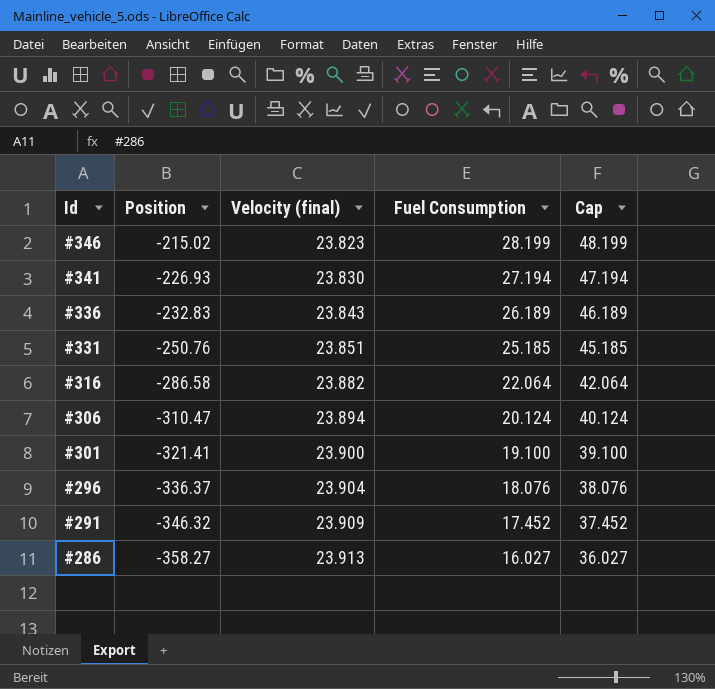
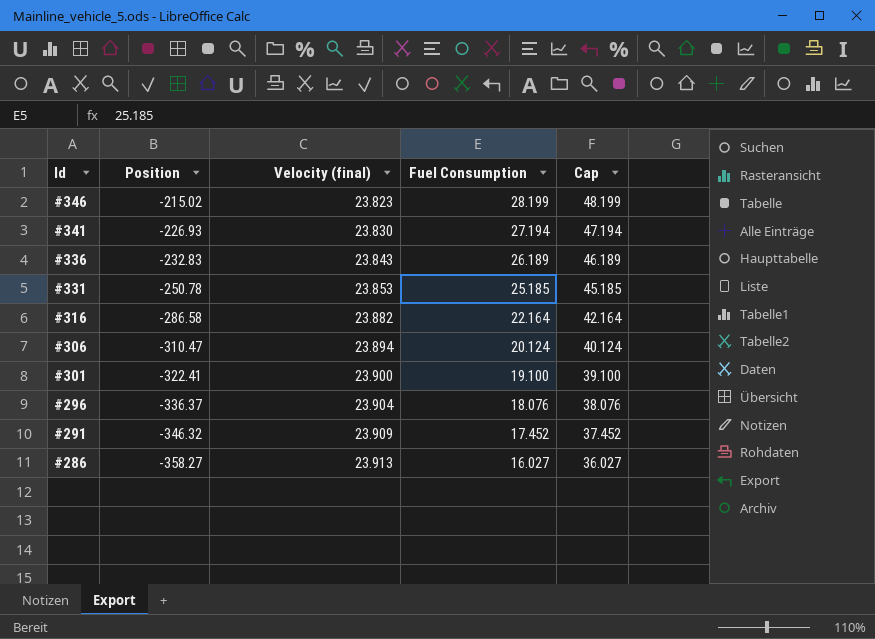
#331 | Position: -250.76 -> -250.78
#331 | Velocity (final): 23.851 -> 23.853
#316 | Fuel Consumption: 22.064 -> 22.164
#316 | Cap: 42.064 -> 42.164
#301 | Position: -321.41 -> -322.41

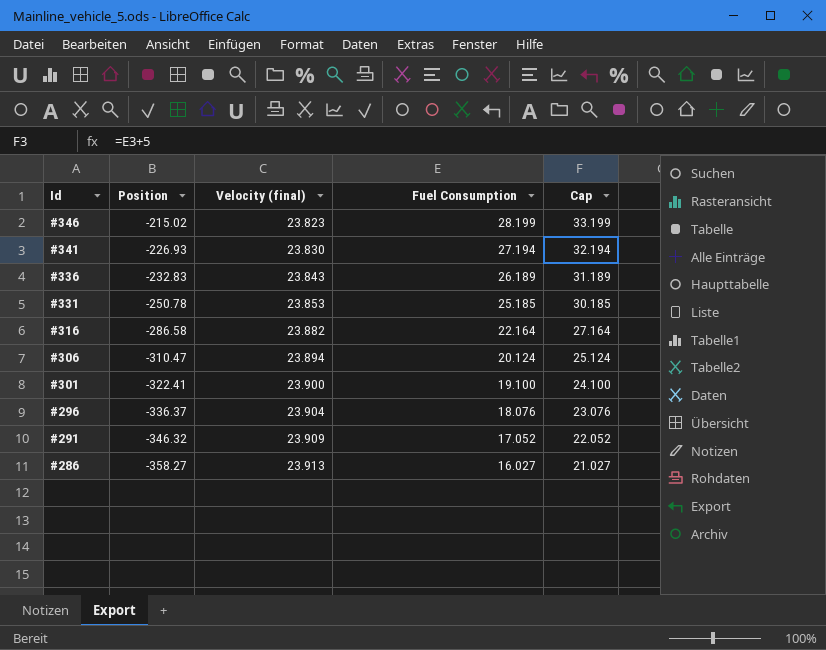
column Cap | formula: [Fuel Consumption] + 20 -> [Fuel Consumption] + 5
#291 | Fuel Consumption: 17.452 -> 17.052

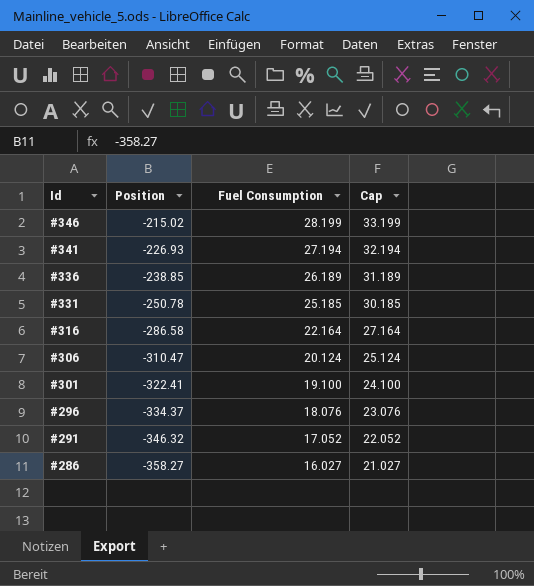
column Velocity (final) | position: 3 -> none
#336 | Position: -232.83 -> -238.85
#296 | Position: -336.37 -> -334.37

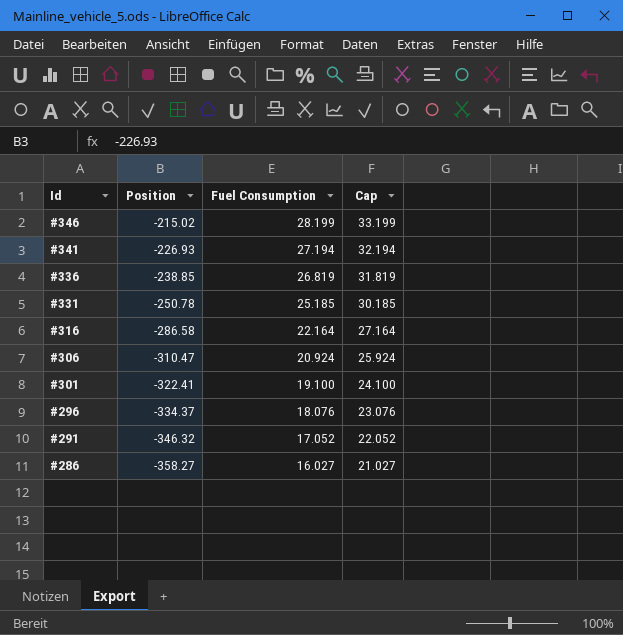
#336 | Fuel Consumption: 26.189 -> 26.819
#336 | Cap: 31.189 -> 31.819
#306 | Fuel Consumption: 20.124 -> 20.924
#306 | Cap: 25.124 -> 25.924

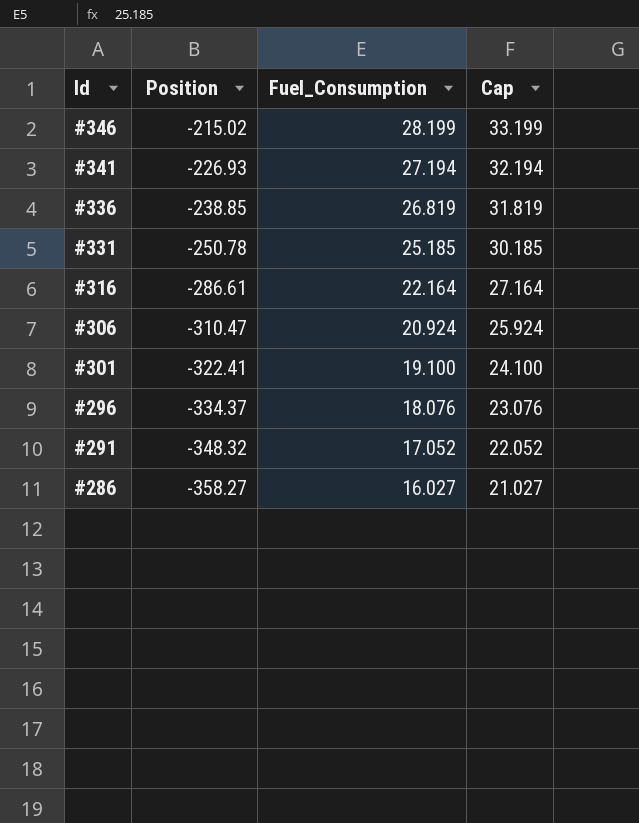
column name: Fuel Consumption -> Fuel_Consumption
#316 | Position: -286.58 -> -286.61
#291 | Position: -346.32 -> -348.32

